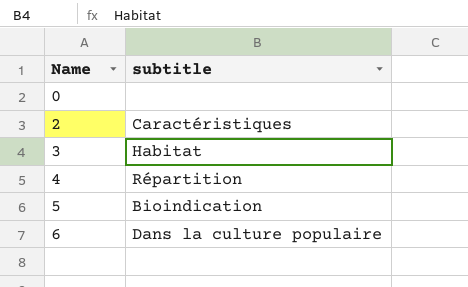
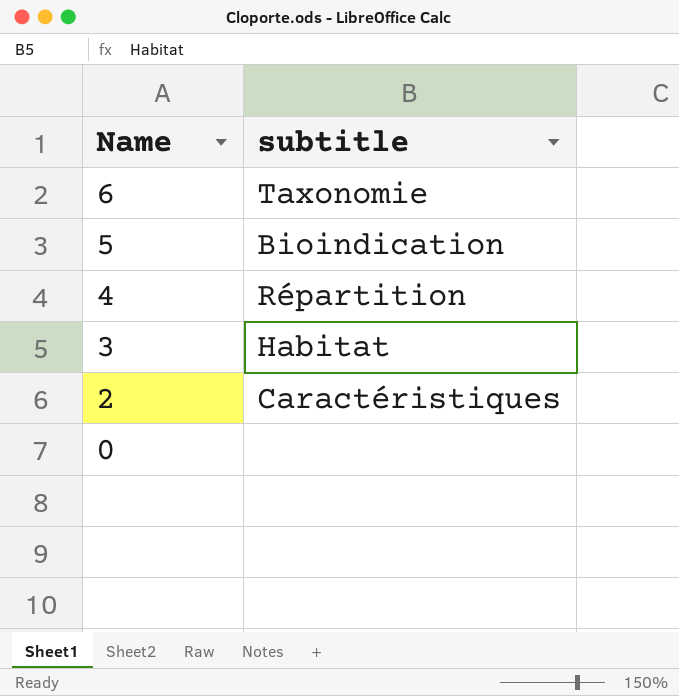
row order: Name ascending -> Name descending
6 | subtitle: Dans la culture populaire -> Taxonomie

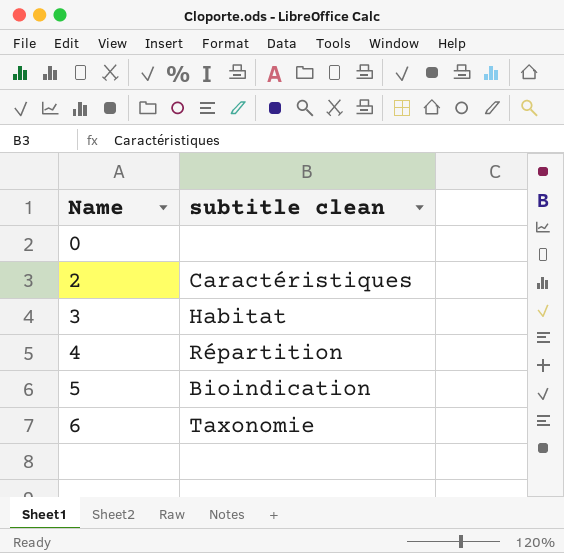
row order: Name descending -> Name ascending
column name: subtitle -> subtitle clean

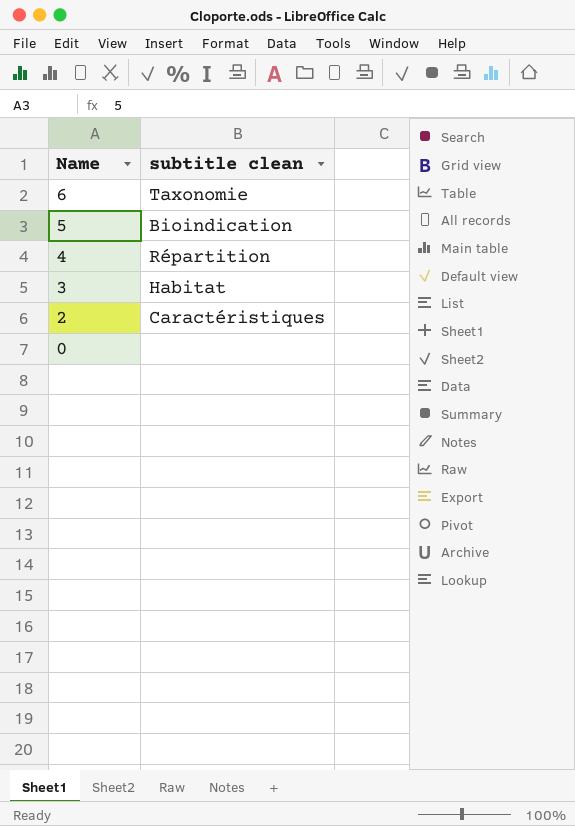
row order: Name ascending -> Name descending

